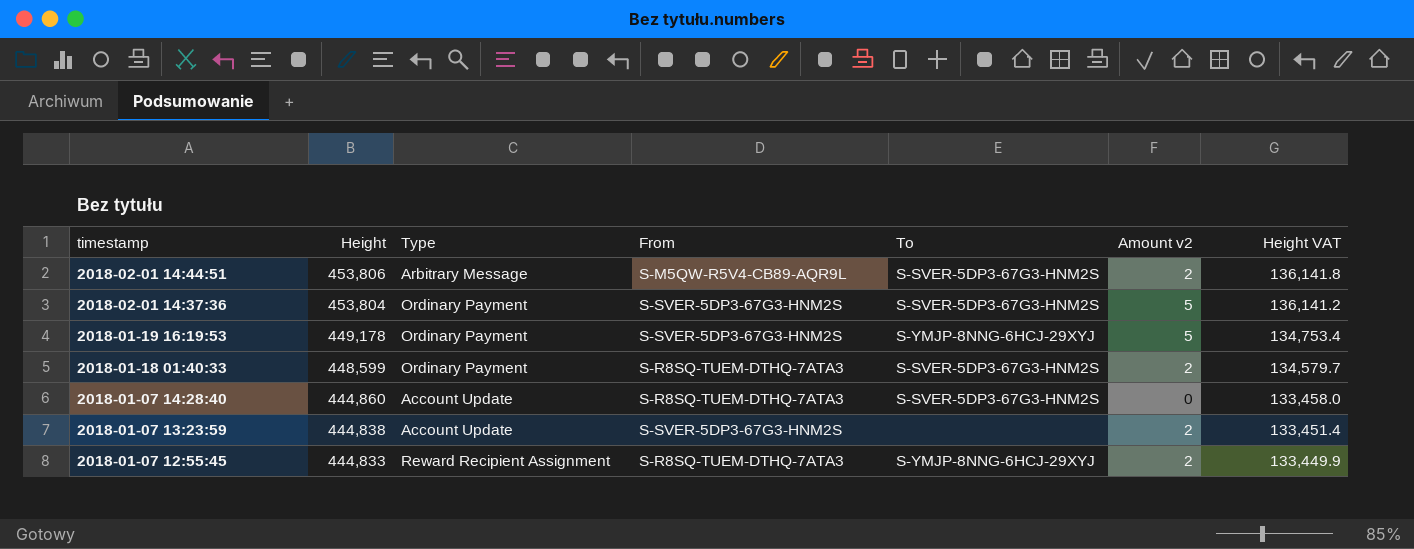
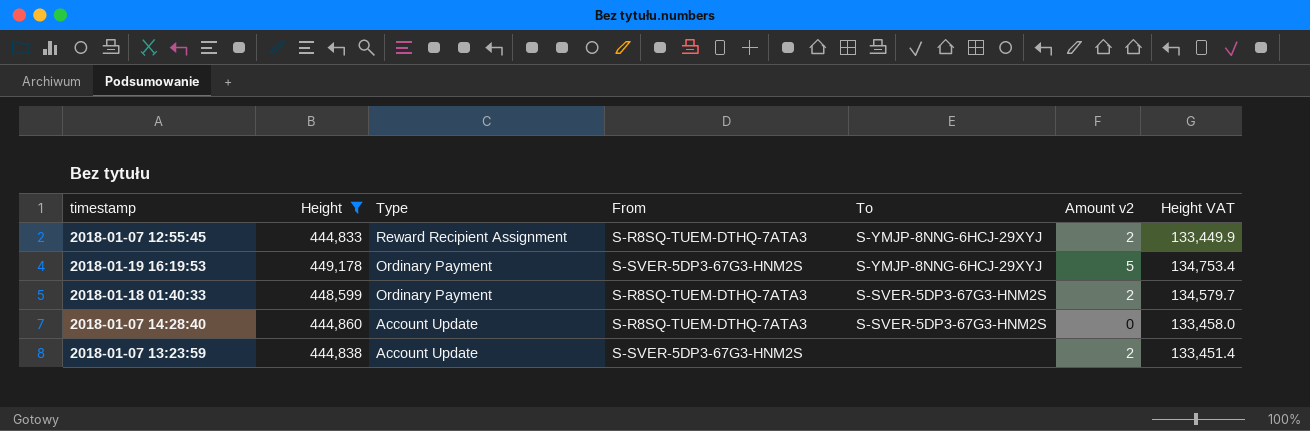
filter: none -> Height <= 449,178
row order: timestamp descending -> Type descending

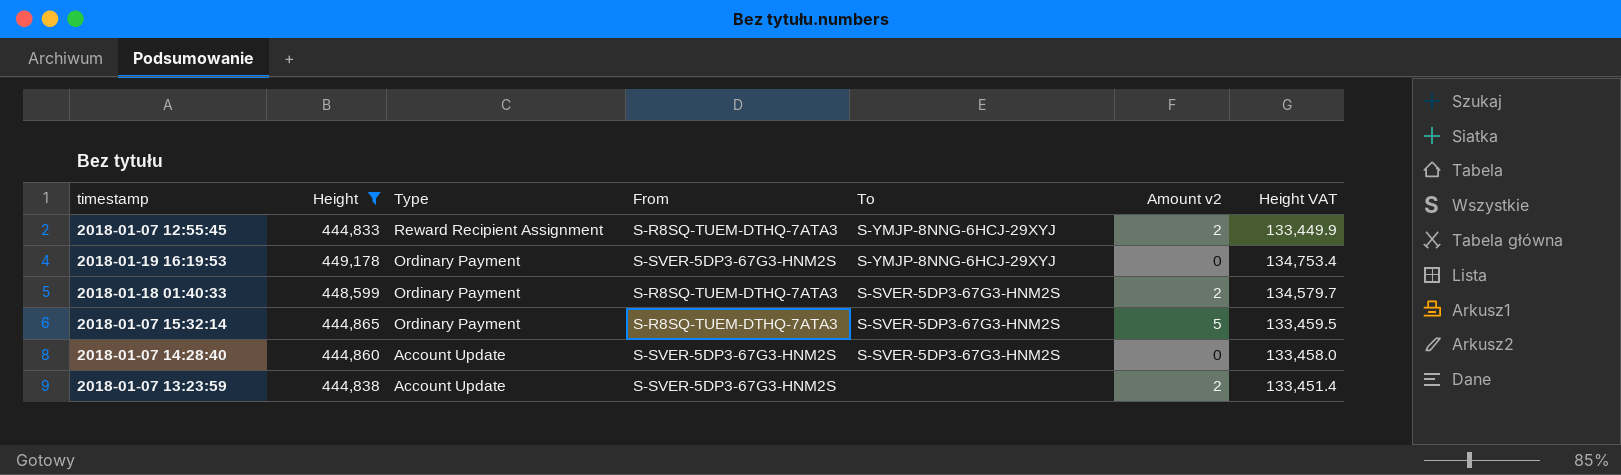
2018-01-19 16:19:53 | Amount v2: 5 -> 0
row 2018-01-07 15:32:14: none -> 444,865 | Ordinary Payment | S-R8SQ-TUEM-DTHQ-7ATA3 | S-SVER-5DP3-67G3-HNM2S | 5 | 133,459.5
2018-01-07 14:28:40 | From: S-R8SQ-TUEM-DTHQ-7ATA3 -> S-SVER-5DP3-67G3-HNM2S

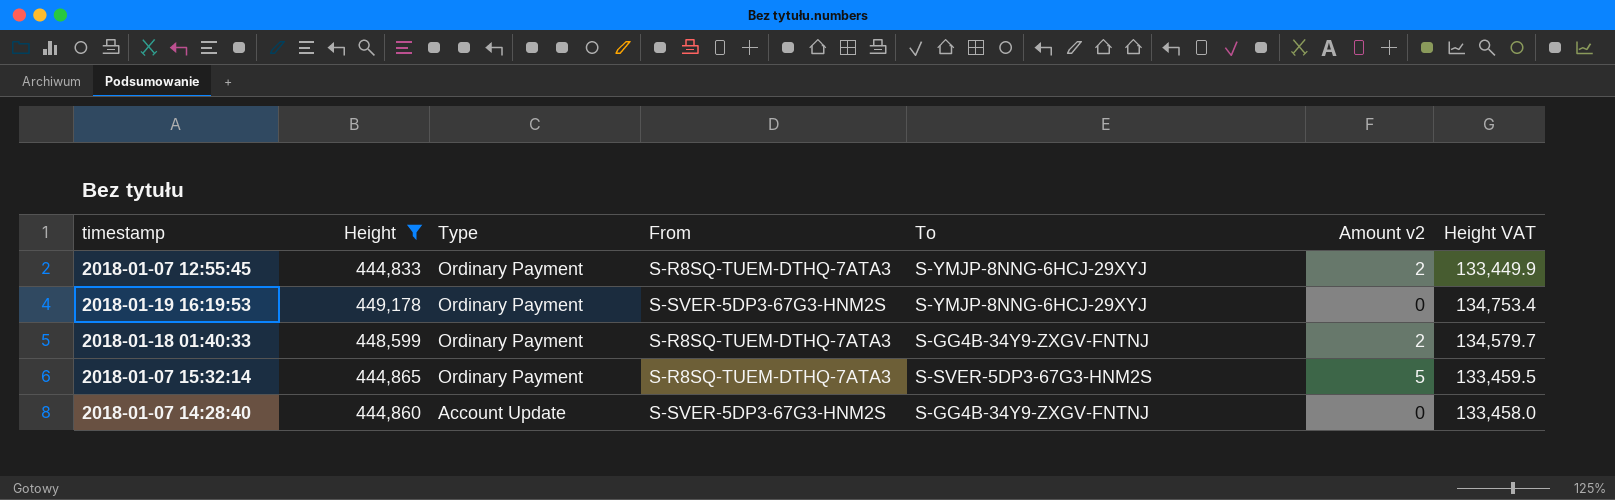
row 2018-01-07 13:23:59: 444,838 | Account Update | S-SVER-5DP3-67G3-HNM2S | none | 2 | 133,451.4 -> none
2018-01-07 12:55:45 | Type: Reward Recipient Assignment -> Ordinary Payment
2018-01-18 01:40:33 | To: S-SVER-5DP3-67G3-HNM2S -> S-GG4B-34Y9-ZXGV-FNTNJ
2018-01-07 14:28:40 | To: S-SVER-5DP3-67G3-HNM2S -> S-GG4B-34Y9-ZXGV-FNTNJ

